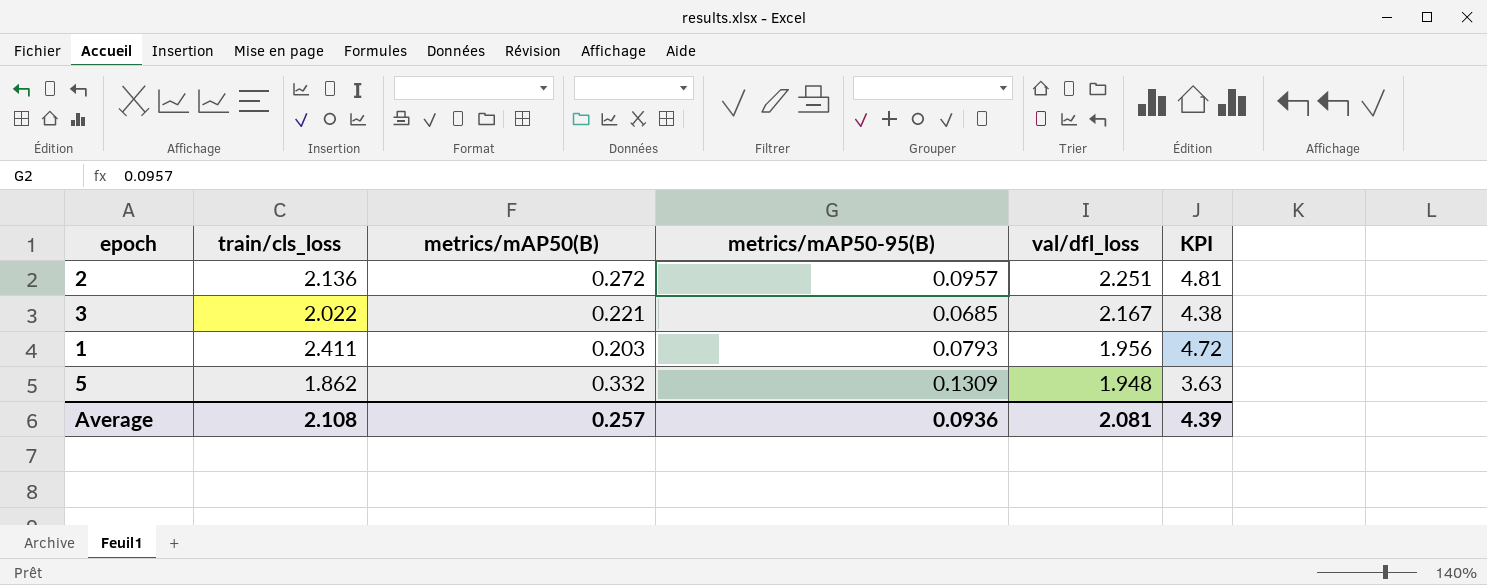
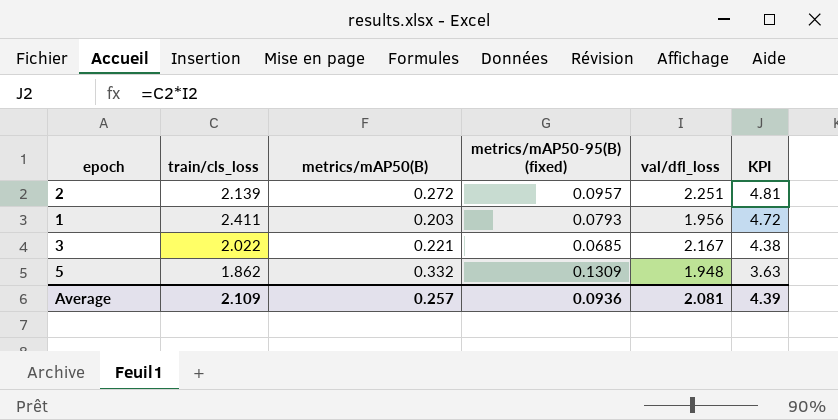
row order: val/dfl_loss descending -> KPI descending
column name: metrics/mAP50-95(B) -> metrics/mAP50-95(B) (fixed)
2 | train/cls_loss: 2.136 -> 2.139
Average | train/cls_loss: 2.108 -> 2.109

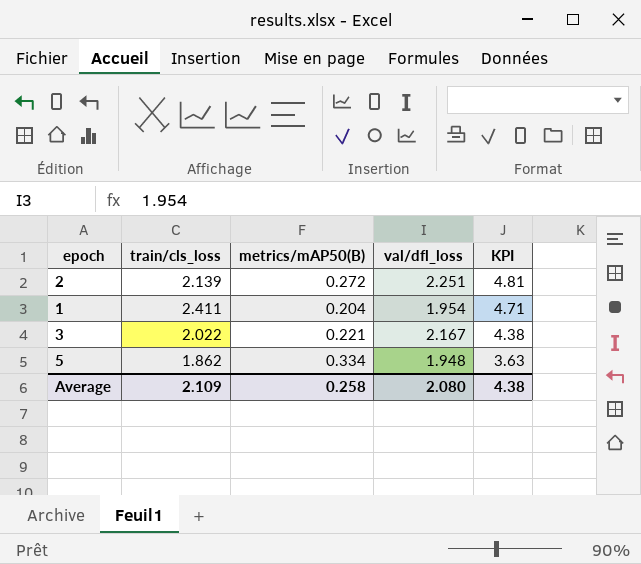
column metrics/mAP50-95(B) (fixed) | position: 4 -> none
1 | metrics/mAP50(B): 0.203 -> 0.204
1 | val/dfl_loss: 1.956 -> 1.954
1 | KPI: 4.72 -> 4.71
5 | metrics/mAP50(B): 0.332 -> 0.334
Average | metrics/mAP50(B): 0.257 -> 0.258
Average | val/dfl_loss: 2.081 -> 2.080
Average | KPI: 4.39 -> 4.38

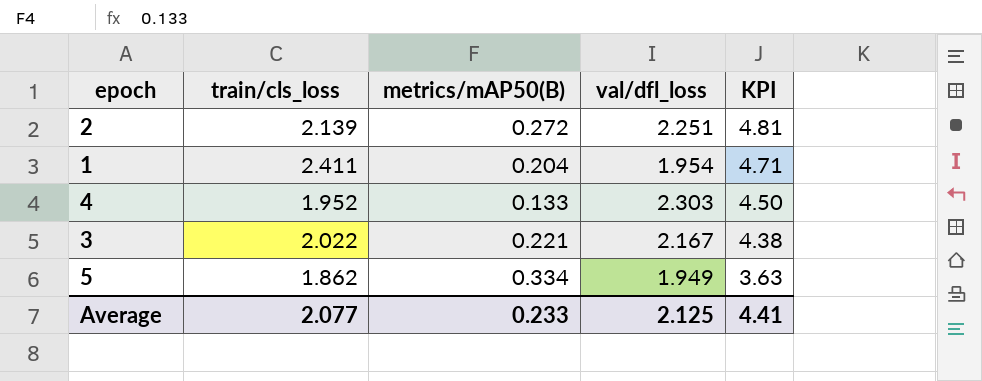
row 4: none -> 1.952 | 0.133 | 2.303 | 4.50
5 | val/dfl_loss: 1.948 -> 1.949
Average | train/cls_loss: 2.109 -> 2.077
Average | metrics/mAP50(B): 0.258 -> 0.233
Average | val/dfl_loss: 2.080 -> 2.125
Average | KPI: 4.38 -> 4.41

